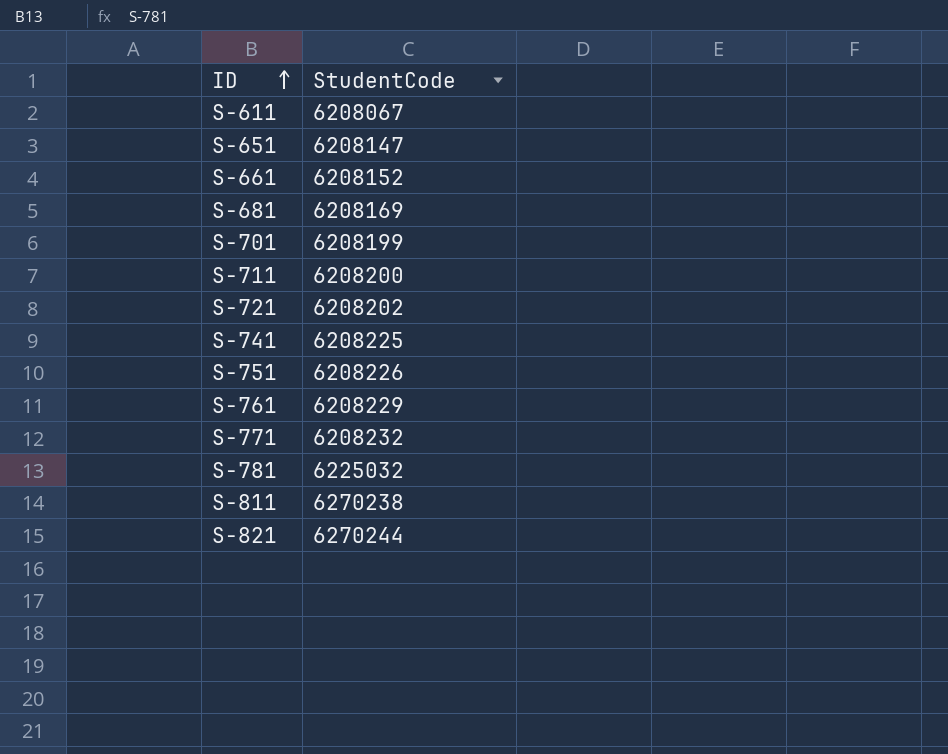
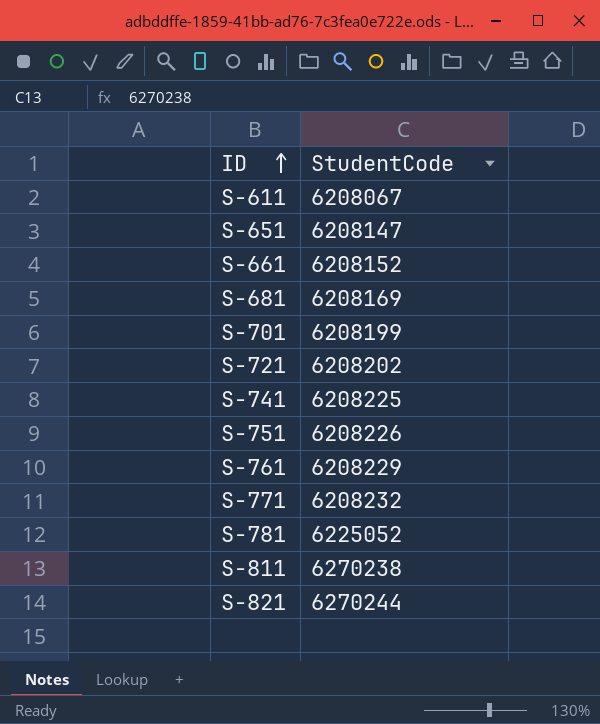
row S-711: 6208200 -> none
S-781 | StudentCode: 6225032 -> 6225052

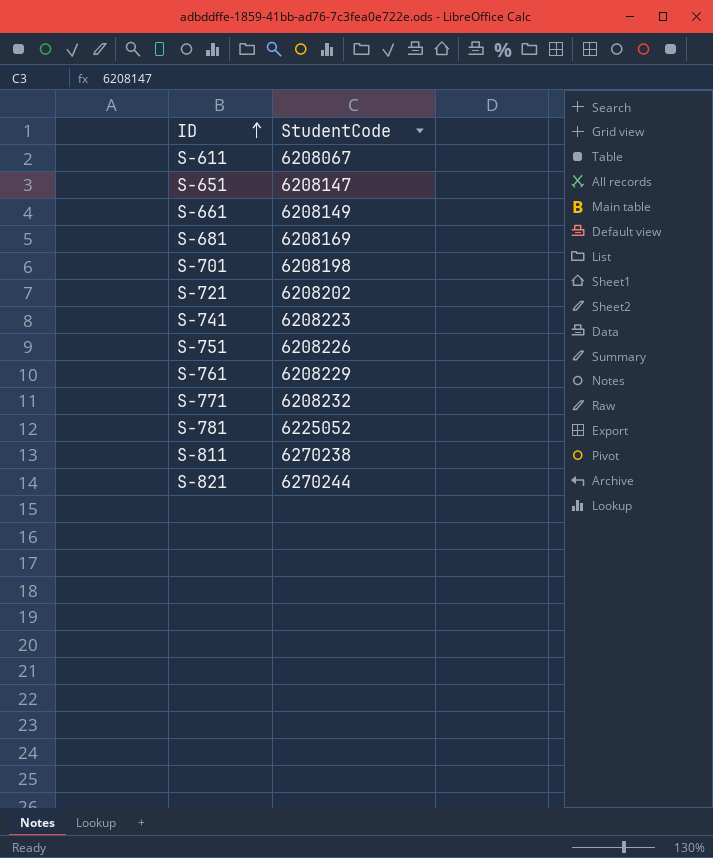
S-661 | StudentCode: 6208152 -> 6208149
S-701 | StudentCode: 6208199 -> 6208198
S-741 | StudentCode: 6208225 -> 6208223

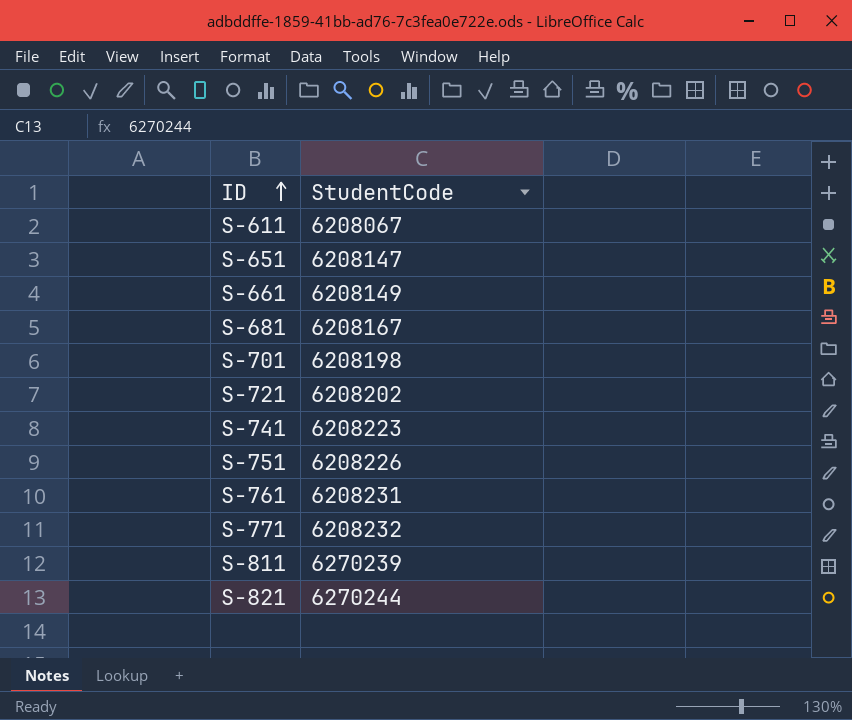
row S-781: 6225052 -> none
S-681 | StudentCode: 6208169 -> 6208167
S-761 | StudentCode: 6208229 -> 6208231
S-811 | StudentCode: 6270238 -> 6270239

